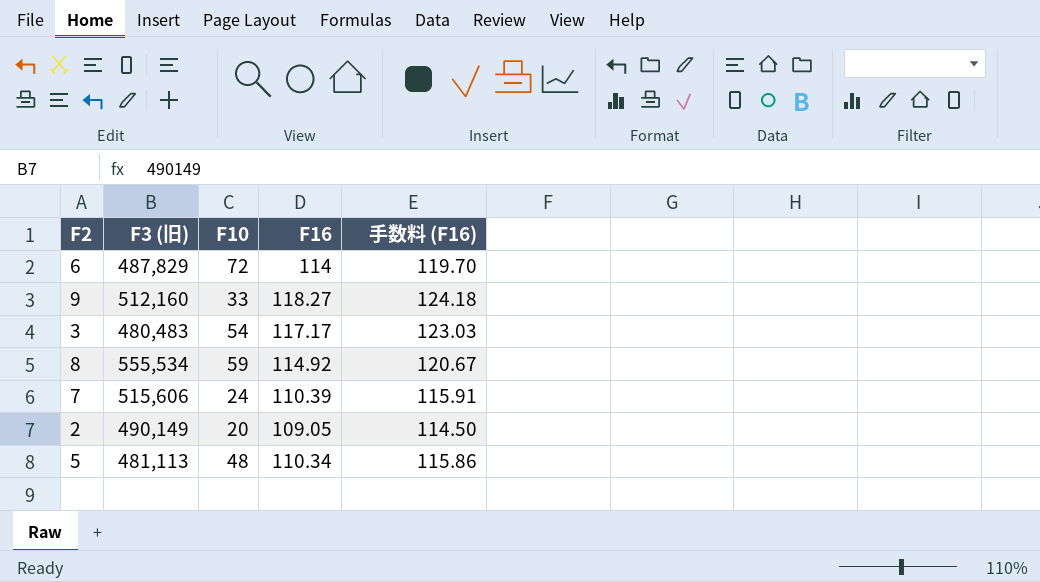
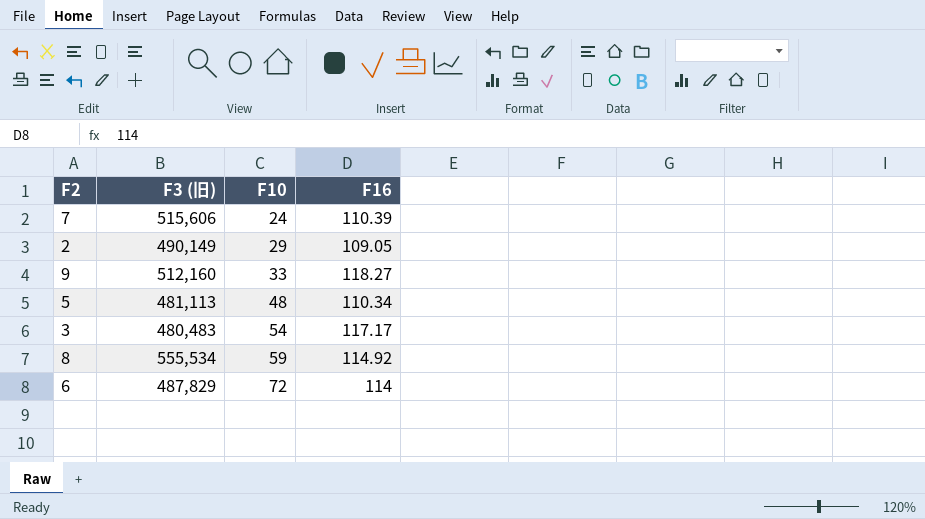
row order: none -> F10 ascending
column 手数料 (F16) | formula: [F16] * 1.05 -> none
2 | F10: 20 -> 29

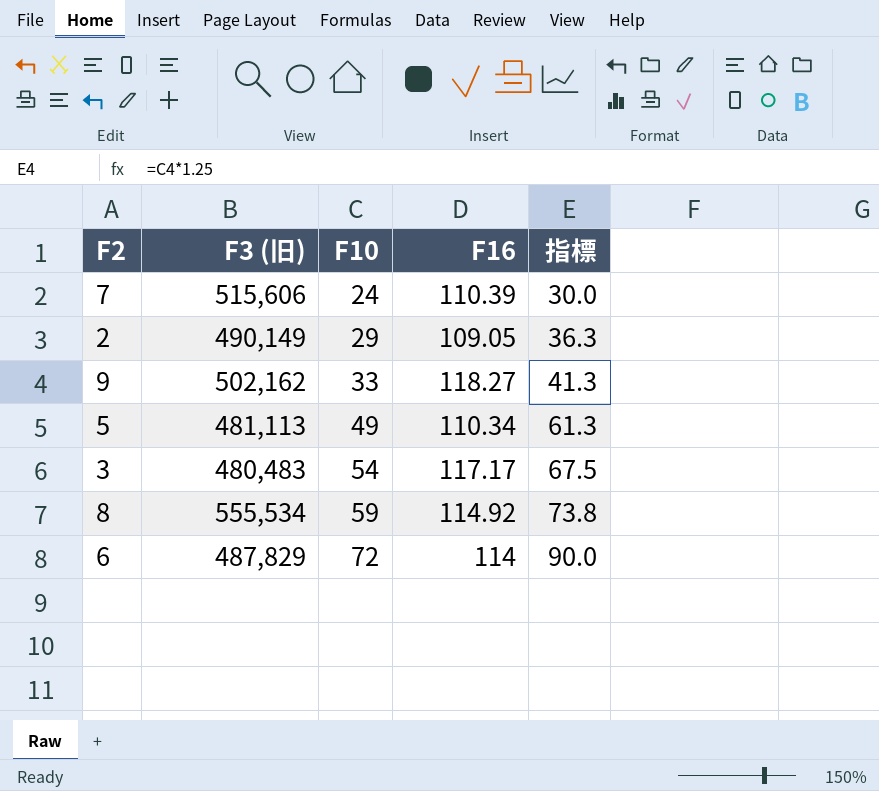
column 指標 | formula: none -> [F10] * 1.25
9 | F3 (旧): 512,160 -> 502,162
5 | F10: 48 -> 49

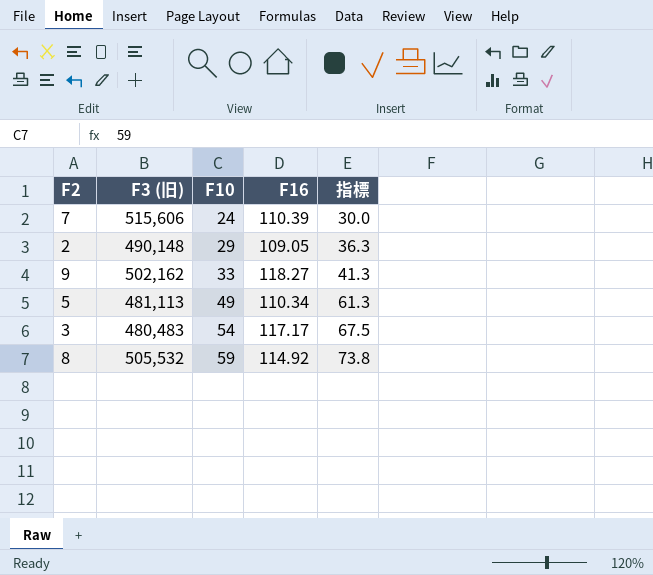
row 6: 487,829 | 72 | 114 | 90.0 -> none
2 | F3 (旧): 490,149 -> 490,148
8 | F3 (旧): 555,534 -> 505,532

